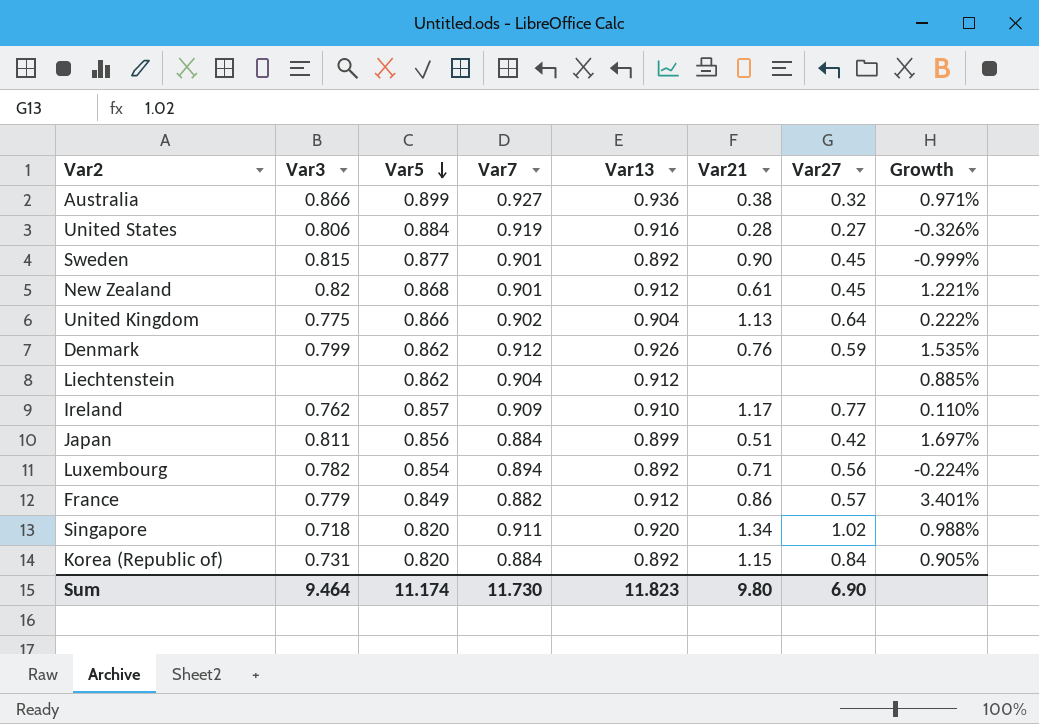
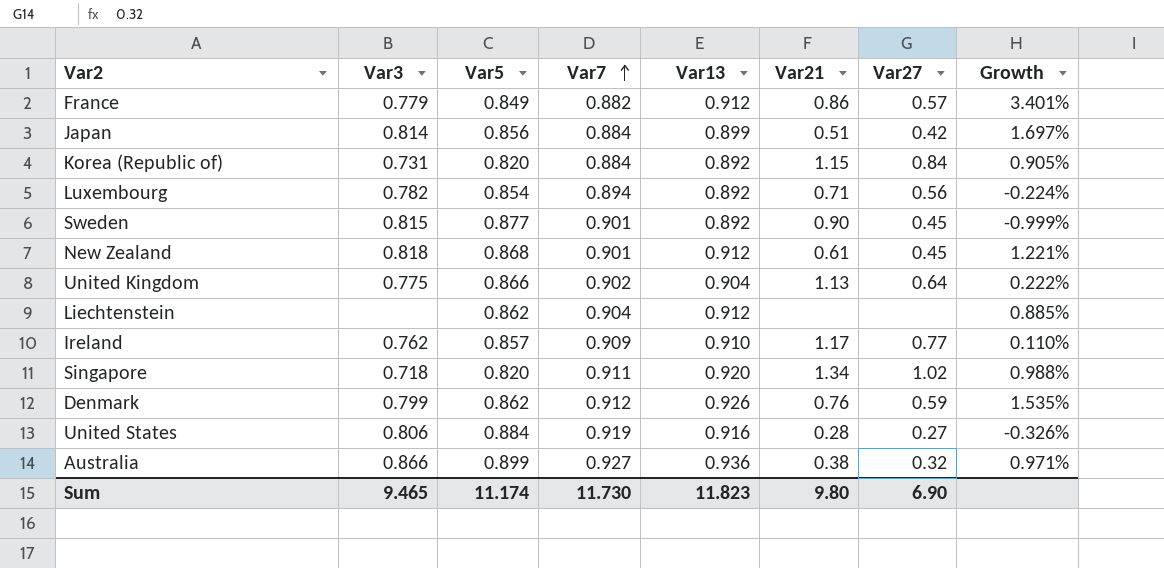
row order: Var5 descending -> Var7 ascending
Japan | Var3: 0.811 -> 0.814
New Zealand | Var3: 0.82 -> 0.818
Sum | Var3: 9.464 -> 9.465

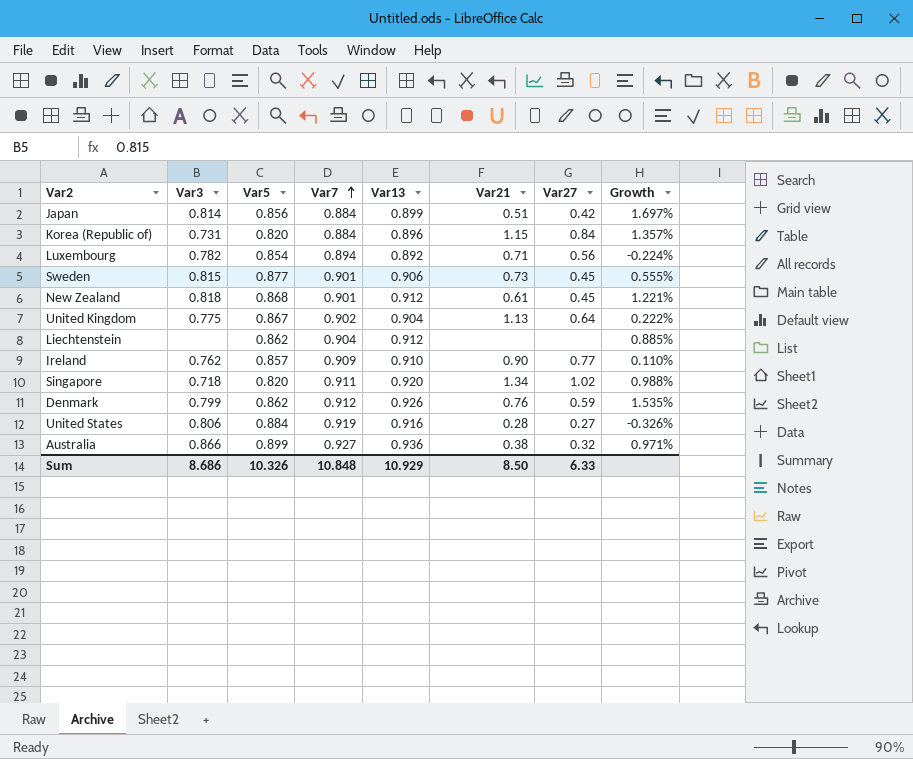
row France: 0.779 | 0.849 | 0.882 | 0.912 | 0.86 | 0.57 | 3.401% -> none
Korea (Republic of) | Var13: 0.892 -> 0.896
Korea (Republic of) | Growth: 0.905% -> 1.357%
Sweden | Var13: 0.892 -> 0.906
Sweden | Var21: 0.90 -> 0.73
Sweden | Growth: -0.999% -> 0.555%
United Kingdom | Var5: 0.866 -> 0.867
Ireland | Var21: 1.17 -> 0.90
Sum | Var3: 9.465 -> 8.686
Sum | Var5: 11.174 -> 10.326
Sum | Var7: 11.730 -> 10.848
Sum | Var13: 11.823 -> 10.929
Sum | Var21: 9.80 -> 8.50
Sum | Var27: 6.90 -> 6.33

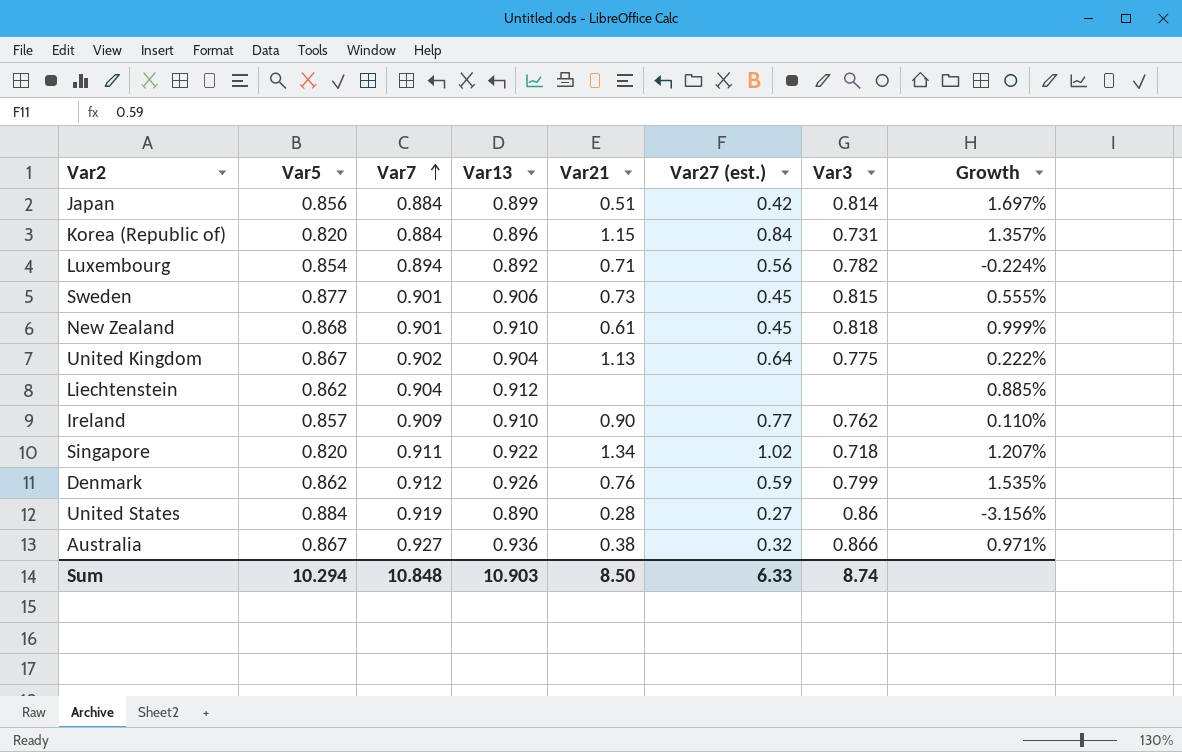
column name: Var27 -> Var27 (est.)
column Var3 | position: 2 -> 7
New Zealand | Var13: 0.912 -> 0.910
New Zealand | Growth: 1.221% -> 0.999%
Singapore | Var13: 0.920 -> 0.922
Singapore | Growth: 0.988% -> 1.207%
United States | Var13: 0.916 -> 0.890
United States | Var3: 0.806 -> 0.86
United States | Growth: -0.326% -> -3.156%
Australia | Var5: 0.899 -> 0.867
Sum | Var5: 10.326 -> 10.294
Sum | Var13: 10.929 -> 10.903
Sum | Var3: 8.686 -> 8.74

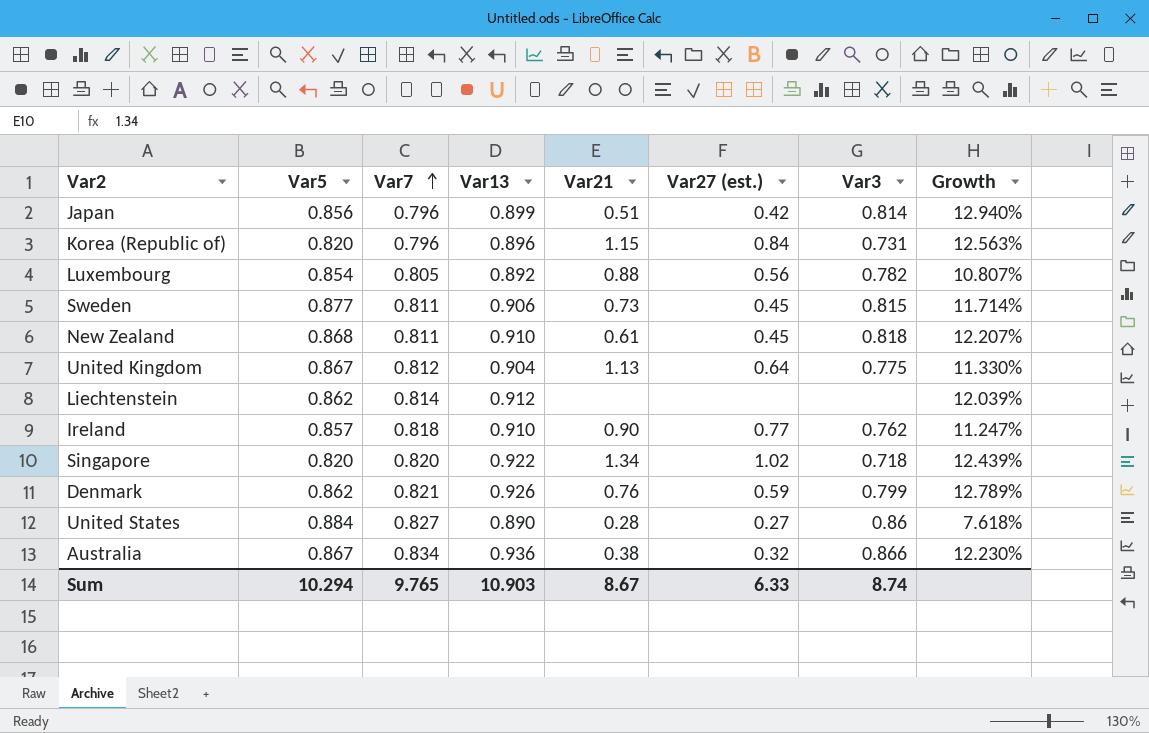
Japan | Var7: 0.884 -> 0.796
Japan | Growth: 1.697% -> 12.940%
Korea (Republic of) | Var7: 0.884 -> 0.796
Korea (Republic of) | Growth: 1.357% -> 12.563%
Luxembourg | Var7: 0.894 -> 0.805
Luxembourg | Var21: 0.71 -> 0.88
Luxembourg | Growth: -0.224% -> 10.807%
Sweden | Var7: 0.901 -> 0.811
Sweden | Growth: 0.555% -> 11.714%
New Zealand | Var7: 0.901 -> 0.811
New Zealand | Growth: 0.999% -> 12.207%
United Kingdom | Var7: 0.902 -> 0.812
United Kingdom | Growth: 0.222% -> 11.330%
Liechtenstein | Var7: 0.904 -> 0.814
Liechtenstein | Growth: 0.885% -> 12.039%
Ireland | Var7: 0.909 -> 0.818
Ireland | Growth: 0.110% -> 11.247%
Singapore | Var7: 0.911 -> 0.820
Singapore | Growth: 1.207% -> 12.439%
Denmark | Var7: 0.912 -> 0.821
Denmark | Growth: 1.535% -> 12.789%
United States | Var7: 0.919 -> 0.827
United States | Growth: -3.156% -> 7.618%
Australia | Var7: 0.927 -> 0.834
Australia | Growth: 0.971% -> 12.230%
Sum | Var7: 10.848 -> 9.765
Sum | Var21: 8.50 -> 8.67

